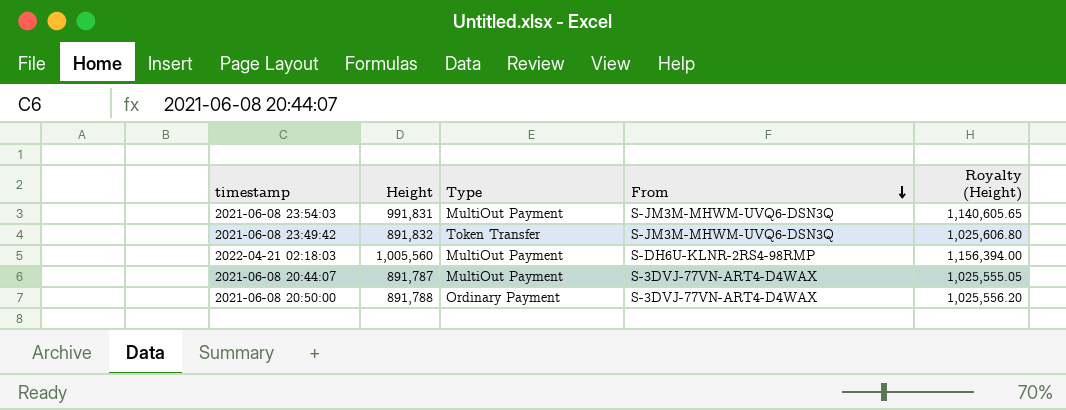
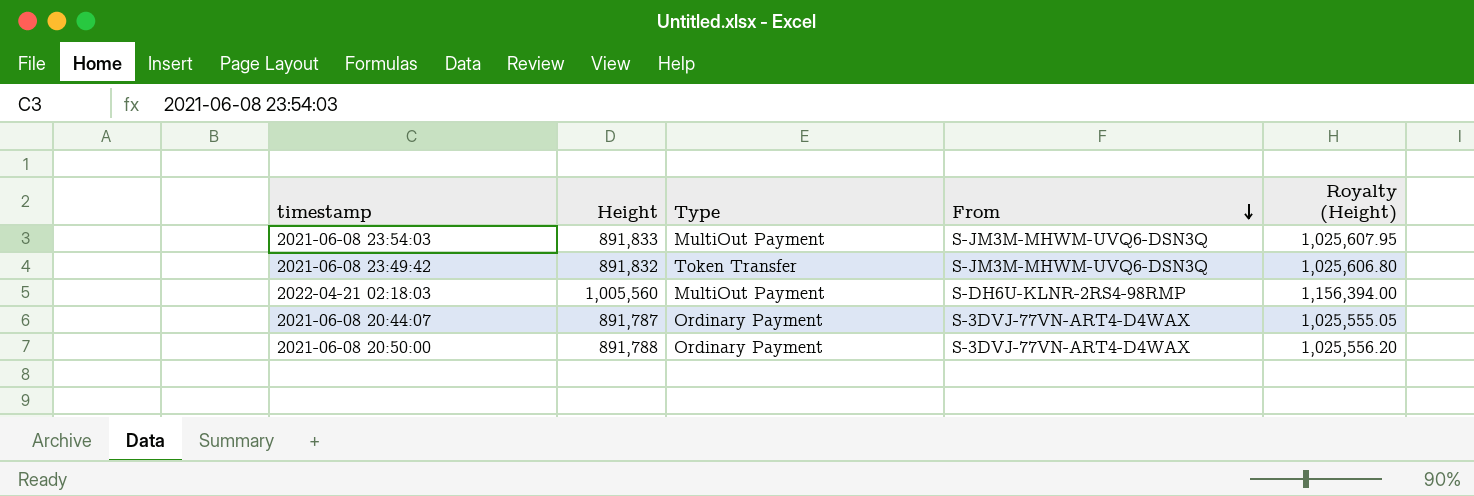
2021-06-08 23:54:03 | Height: 991,831 -> 891,833
2021-06-08 23:54:03 | Royalty (Height): 1,140,605.65 -> 1,025,607.95
2021-06-08 20:44:07 | Type: MultiOut Payment -> Ordinary Payment

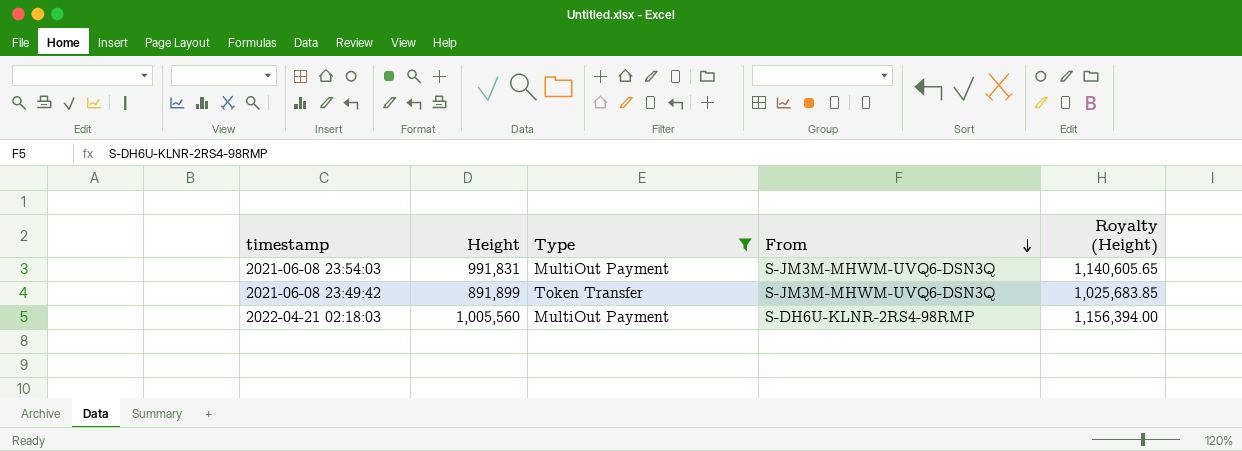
filter: none -> Type != Ordinary Payment
2021-06-08 23:54:03 | Height: 891,833 -> 991,831
2021-06-08 23:54:03 | Royalty (Height): 1,025,607.95 -> 1,140,605.65
2021-06-08 23:49:42 | Height: 891,832 -> 891,899
2021-06-08 23:49:42 | Royalty (Height): 1,025,606.80 -> 1,025,683.85

